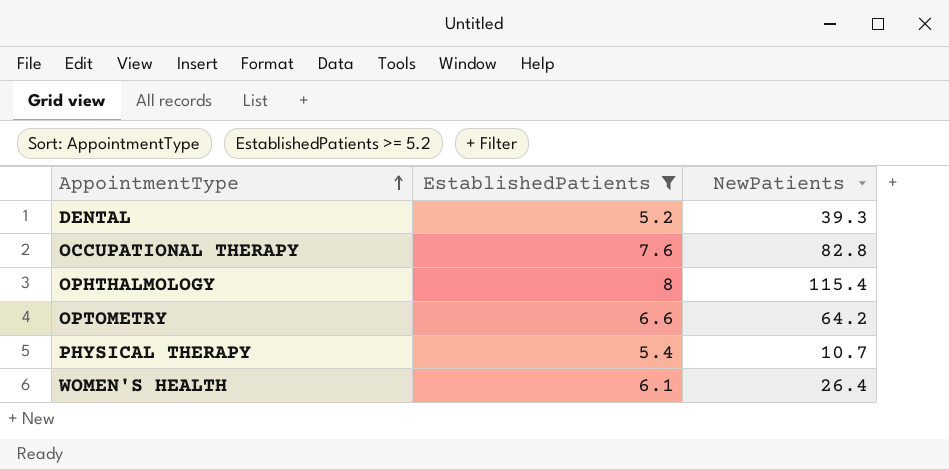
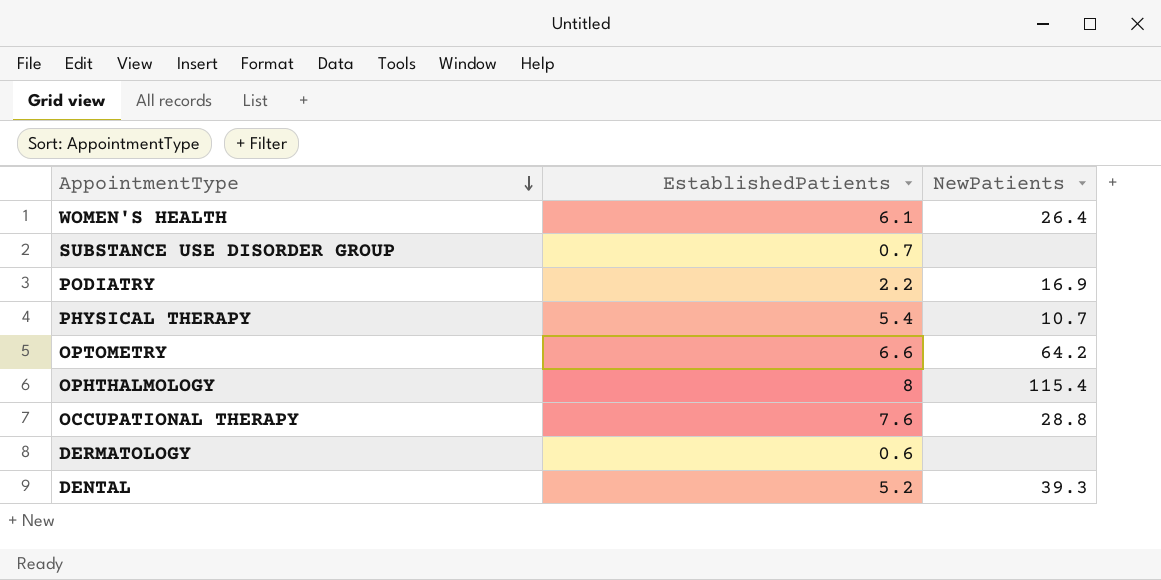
filter: EstablishedPatients >= 5.2 -> none
row order: AppointmentType ascending -> AppointmentType descending
OCCUPATIONAL THERAPY | NewPatients: 82.8 -> 28.8

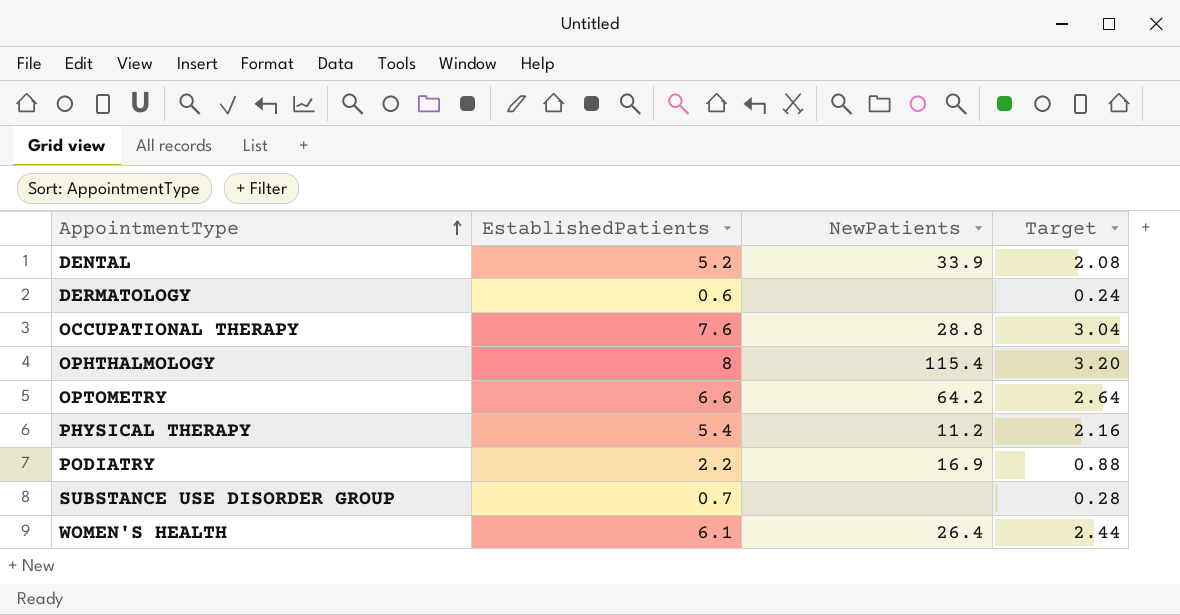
row order: AppointmentType descending -> AppointmentType ascending
column Target | formula: none -> [EstablishedPatients] * 0.4
DENTAL | NewPatients: 39.3 -> 33.9
PHYSICAL THERAPY | NewPatients: 10.7 -> 11.2

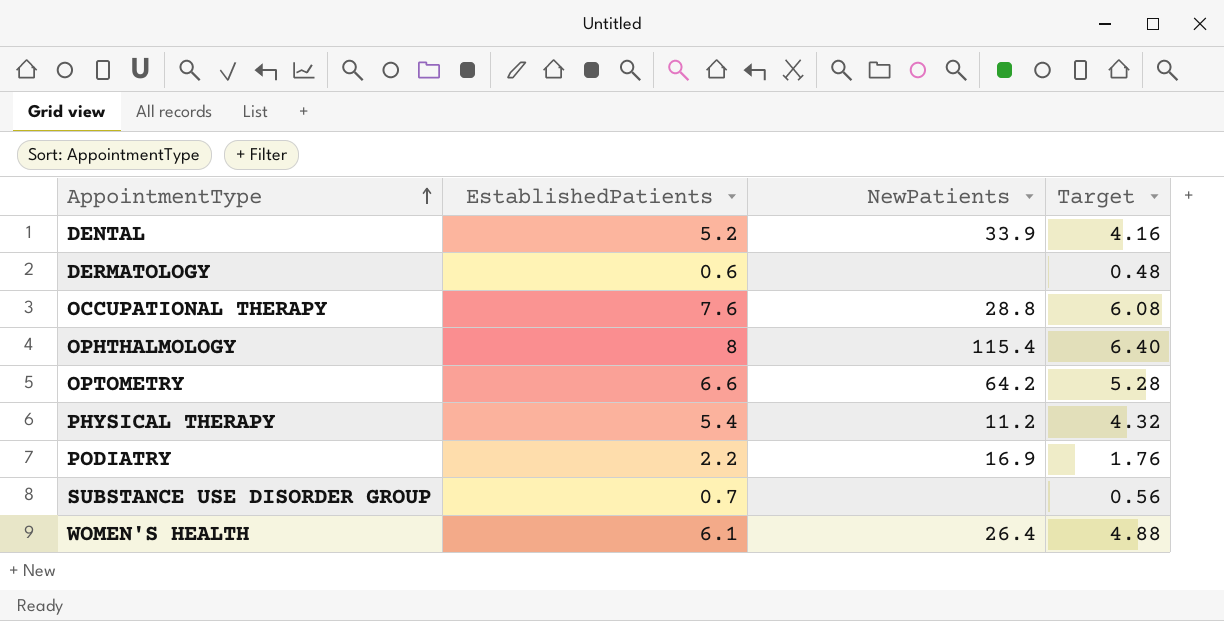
column Target | formula: [EstablishedPatients] * 0.4 -> [EstablishedPatients] * 0.8

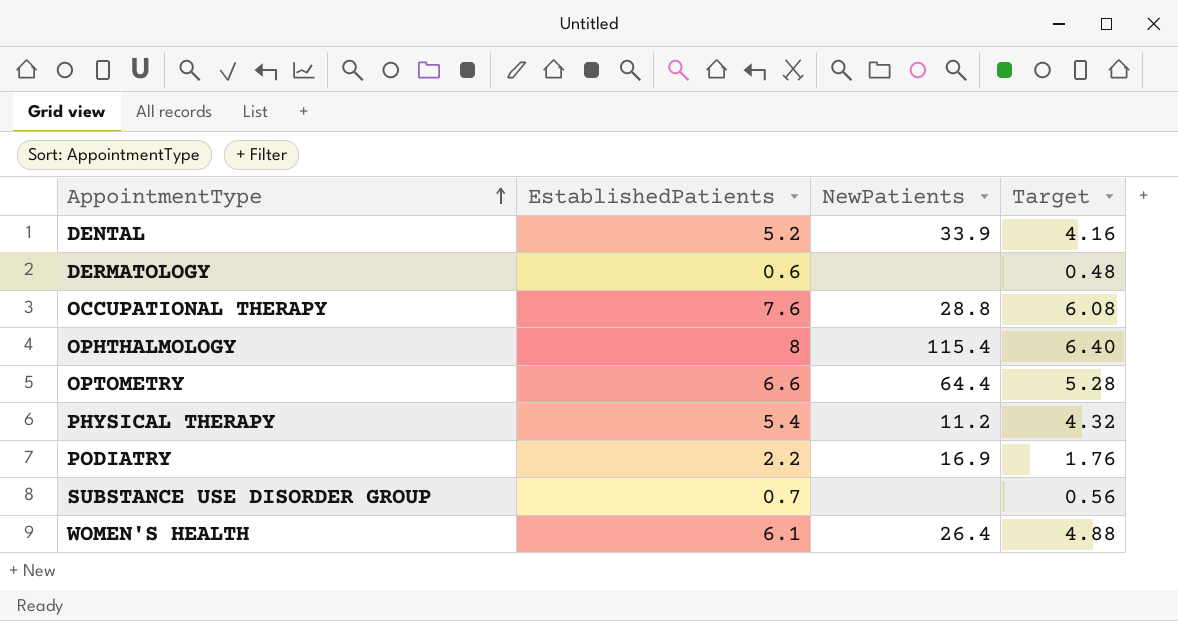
OPTOMETRY | NewPatients: 64.2 -> 64.4

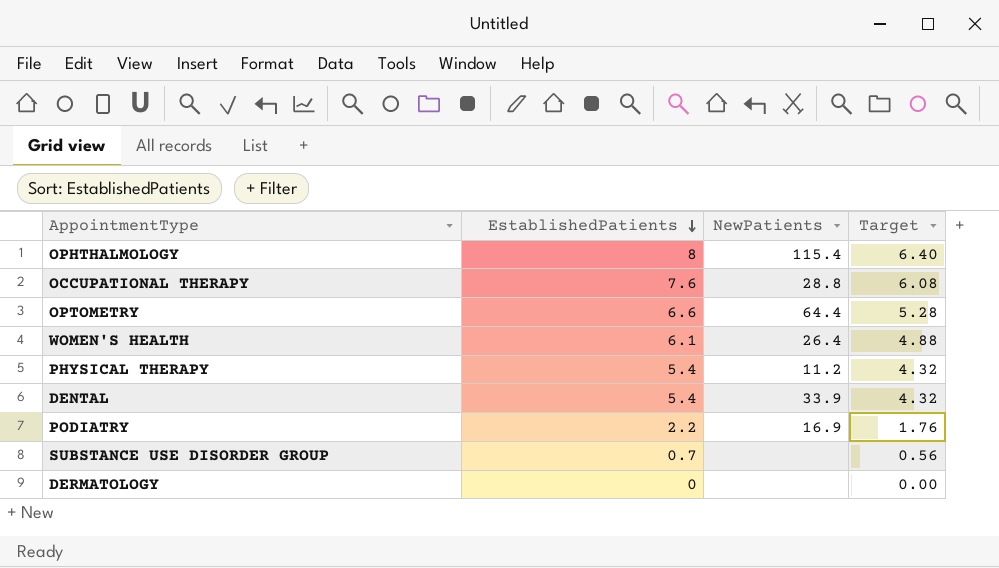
row order: AppointmentType ascending -> EstablishedPatients descending
DENTAL | EstablishedPatients: 5.2 -> 5.4
DENTAL | Target: 4.16 -> 4.32
DERMATOLOGY | EstablishedPatients: 0.6 -> 0
DERMATOLOGY | Target: 0.48 -> 0.00

